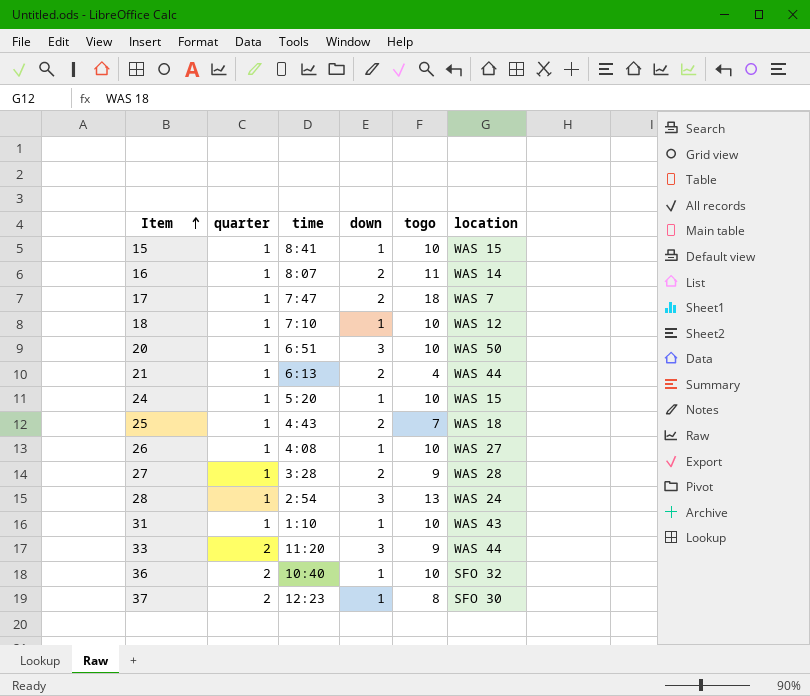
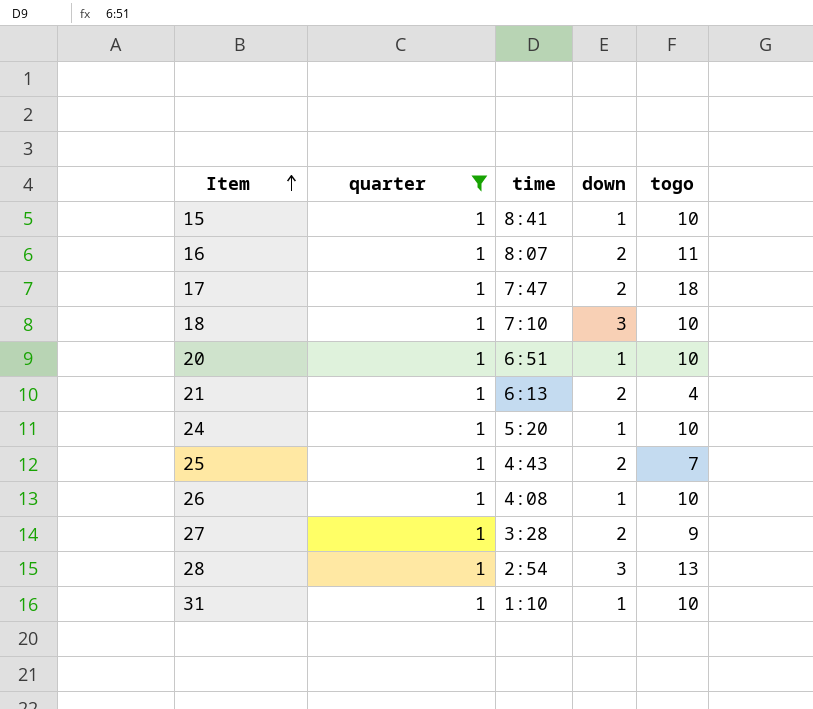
filter: none -> quarter = 1
column location | position: 6 -> none
18 | down: 1 -> 3
20 | down: 3 -> 1

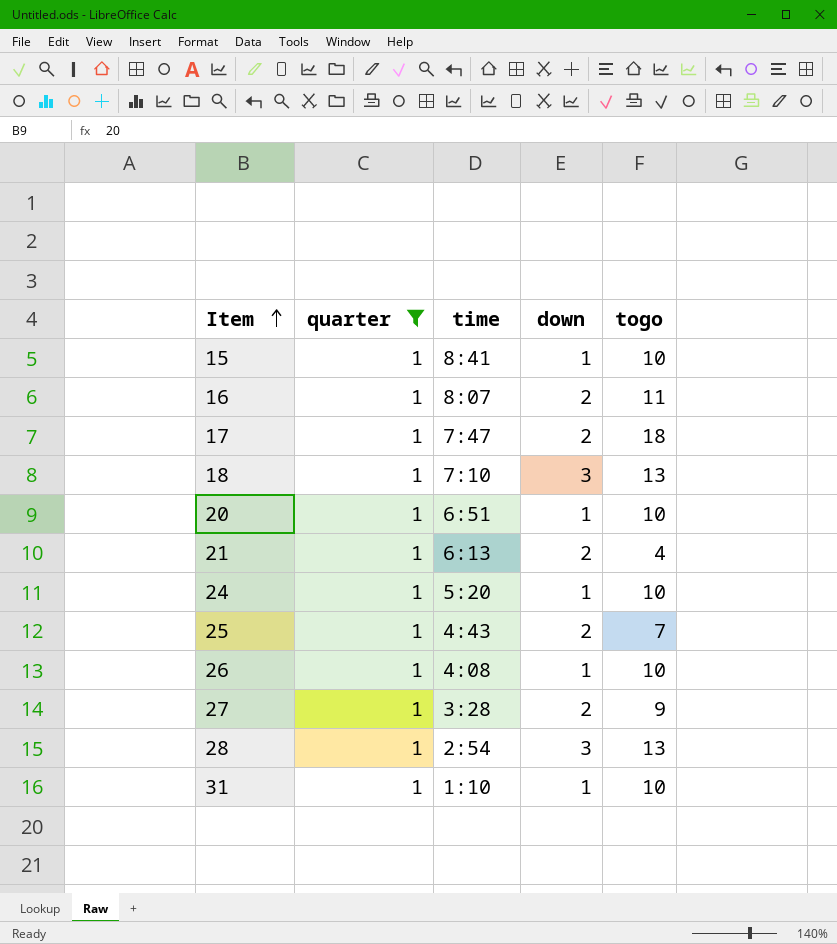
18 | togo: 10 -> 13

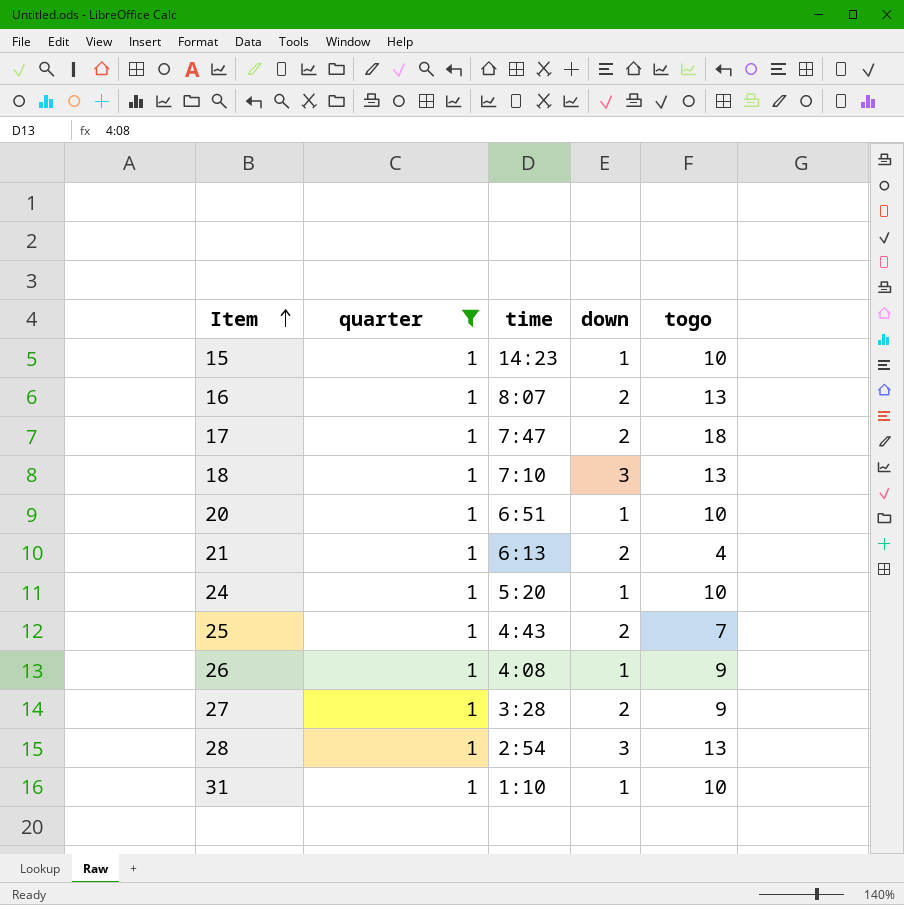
15 | time: 8:41 -> 14:23
16 | togo: 11 -> 13
26 | togo: 10 -> 9

